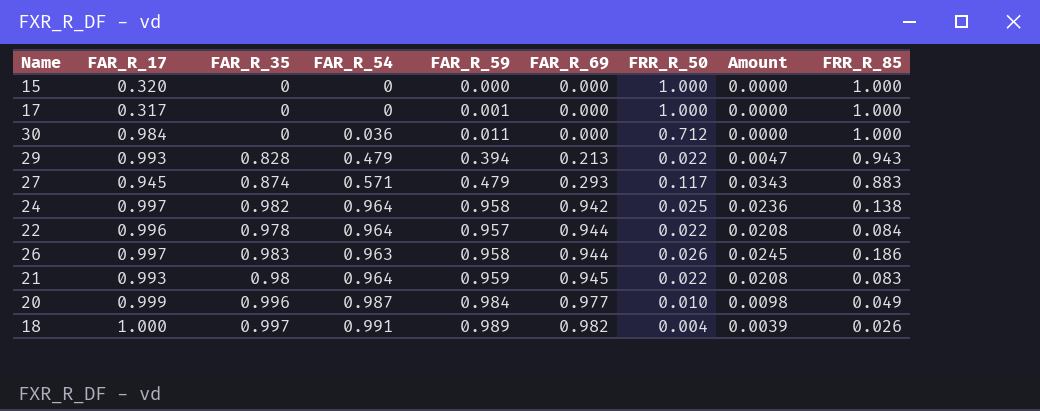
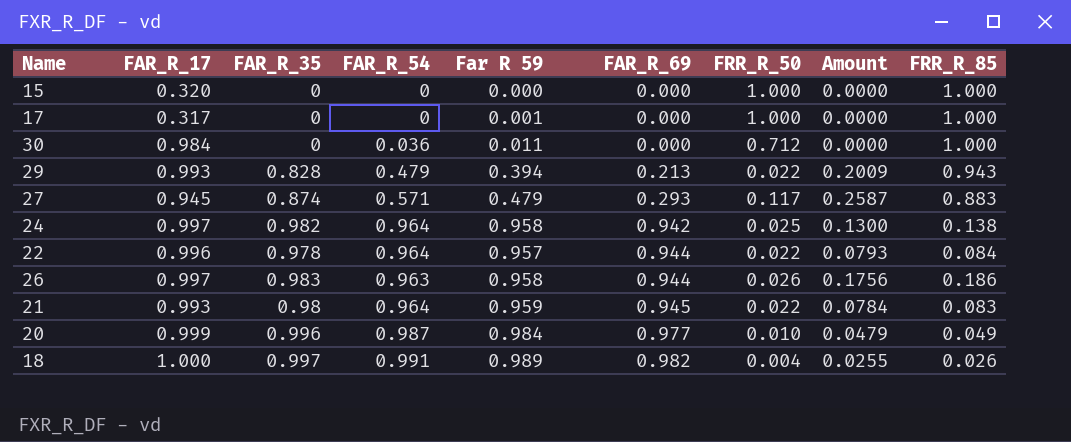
column name: FAR_R_59 -> Far R 59
column Amount | formula: [FAR_R_69] * [FRR_R_50] -> [FAR_R_69] * [FRR_R_85]

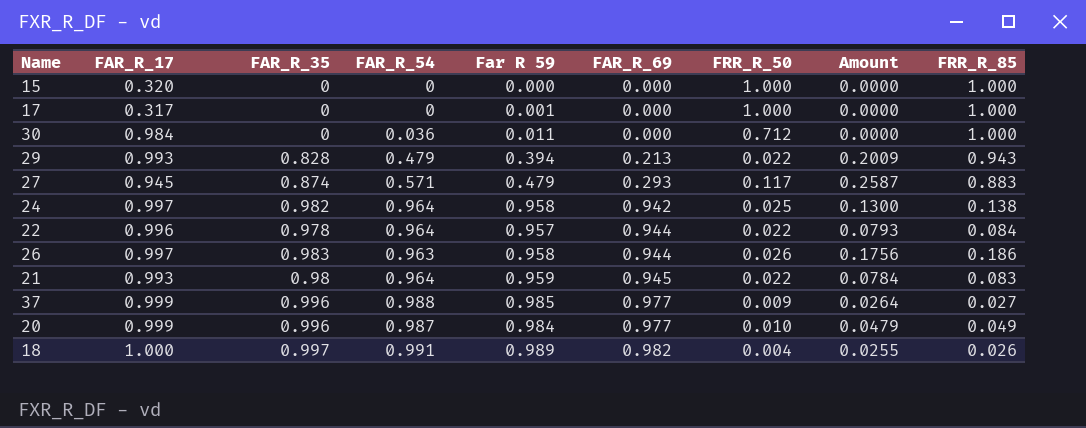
row 37: none -> 0.999 | 0.996 | 0.988 | 0.985 | 0.977 | 0.009 | 0.0264 | 0.027

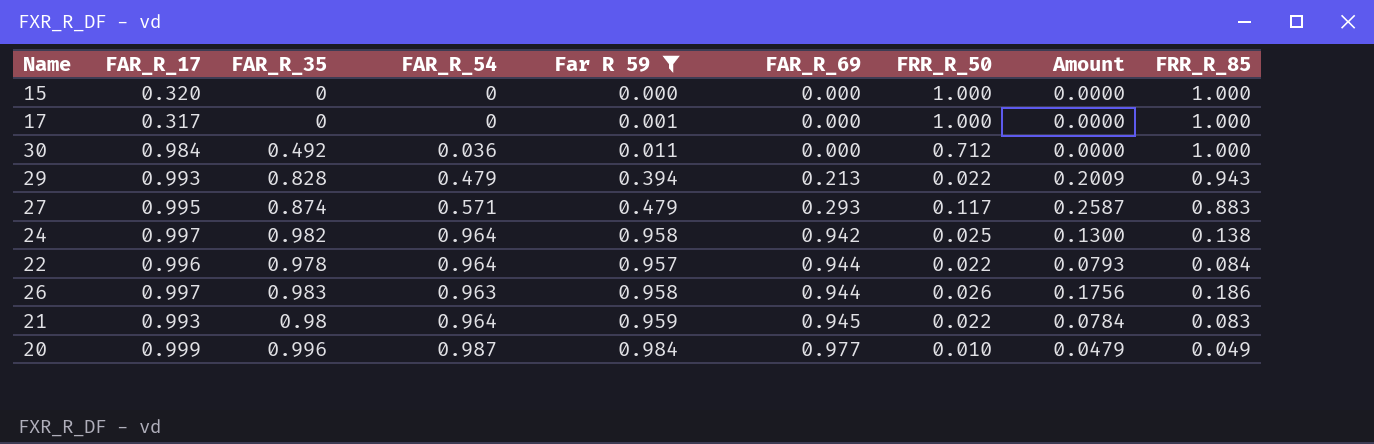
filter: none -> Far R 59 <= 0.984
30 | FAR_R_35: 0 -> 0.492
27 | FAR_R_17: 0.945 -> 0.995

